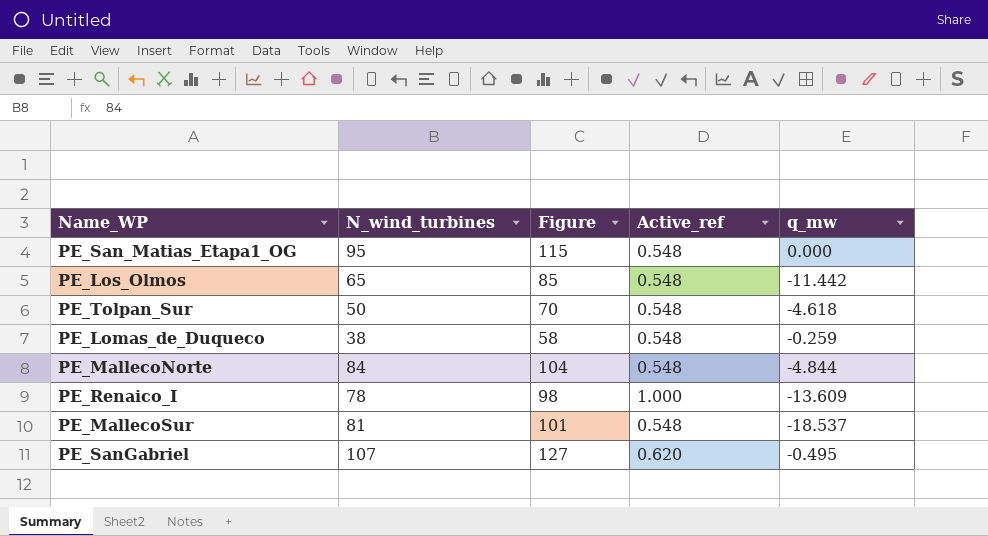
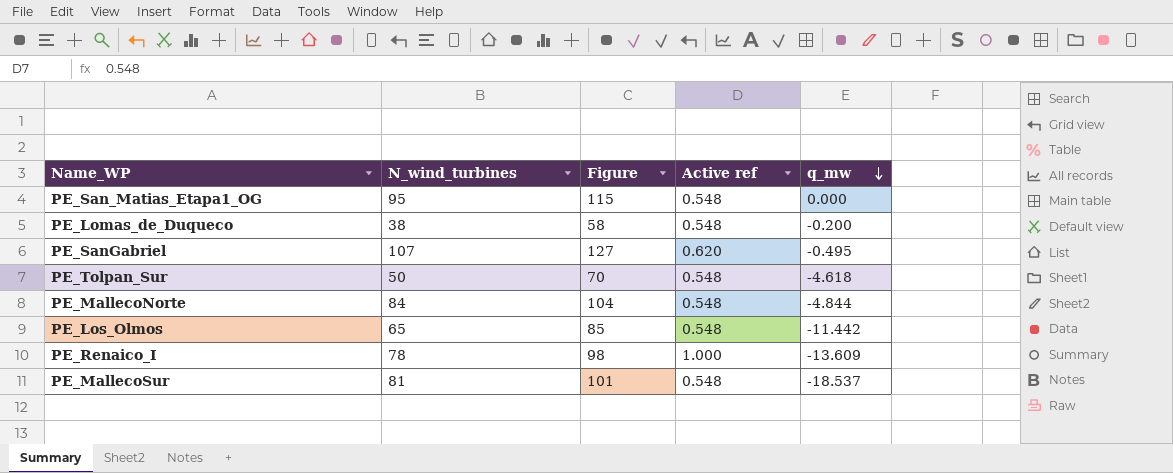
row order: none -> q_mw descending
column name: Active_ref -> Active ref
PE_Lomas_de_Duqueco | q_mw: -0.259 -> -0.200

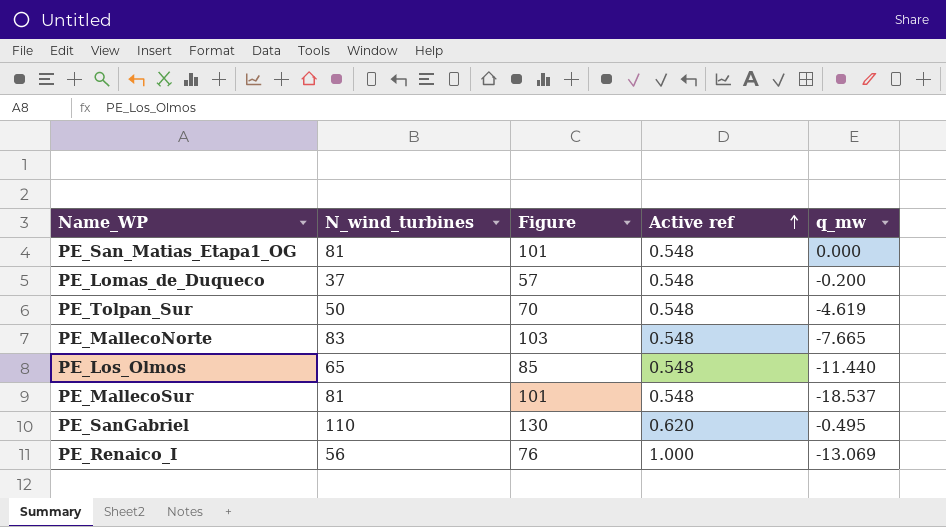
row order: q_mw descending -> Active ref ascending
PE_San_Matias_Etapa1_OG | N_wind_turbines: 95 -> 81
PE_San_Matias_Etapa1_OG | Figure: 115 -> 101
PE_Lomas_de_Duqueco | N_wind_turbines: 38 -> 37
PE_Lomas_de_Duqueco | Figure: 58 -> 57
PE_Tolpan_Sur | q_mw: -4.618 -> -4.619
PE_MallecoNorte | N_wind_turbines: 84 -> 83
PE_MallecoNorte | Figure: 104 -> 103
PE_MallecoNorte | q_mw: -4.844 -> -7.665
PE_Los_Olmos | q_mw: -11.442 -> -11.440
PE_SanGabriel | N_wind_turbines: 107 -> 110
PE_SanGabriel | Figure: 127 -> 130
PE_Renaico_I | N_wind_turbines: 78 -> 56
PE_Renaico_I | Figure: 98 -> 76
PE_Renaico_I | q_mw: -13.609 -> -13.069

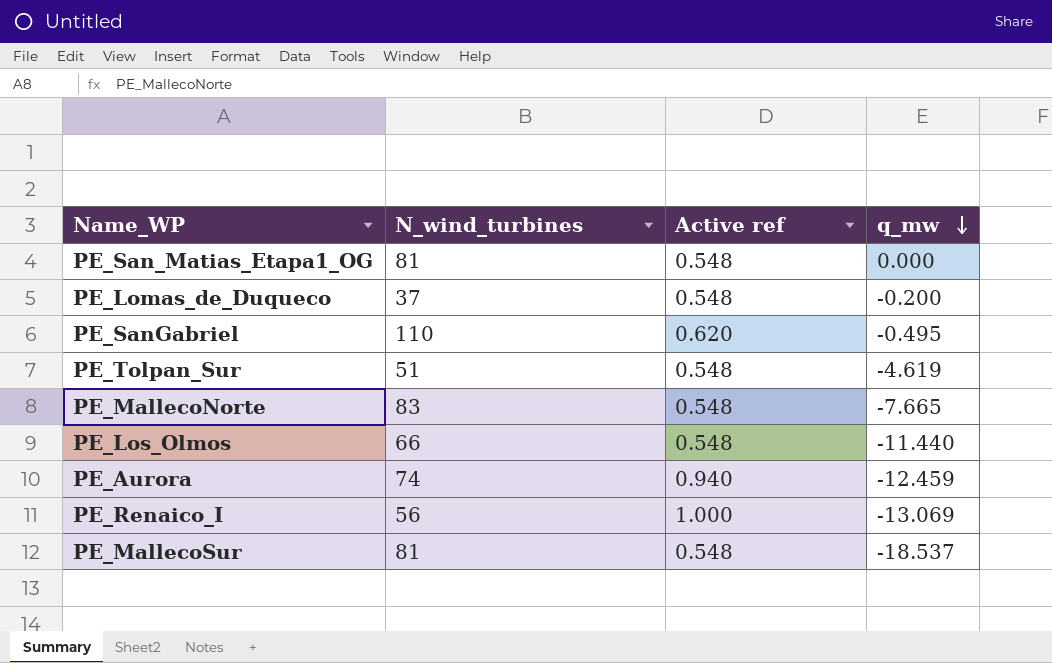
row order: Active ref ascending -> q_mw descending
column Figure | formula: [N_wind_turbines] + 20 -> none
PE_Tolpan_Sur | N_wind_turbines: 50 -> 51
PE_Los_Olmos | N_wind_turbines: 65 -> 66
row PE_Aurora: none -> 74 | 0.940 | -12.459

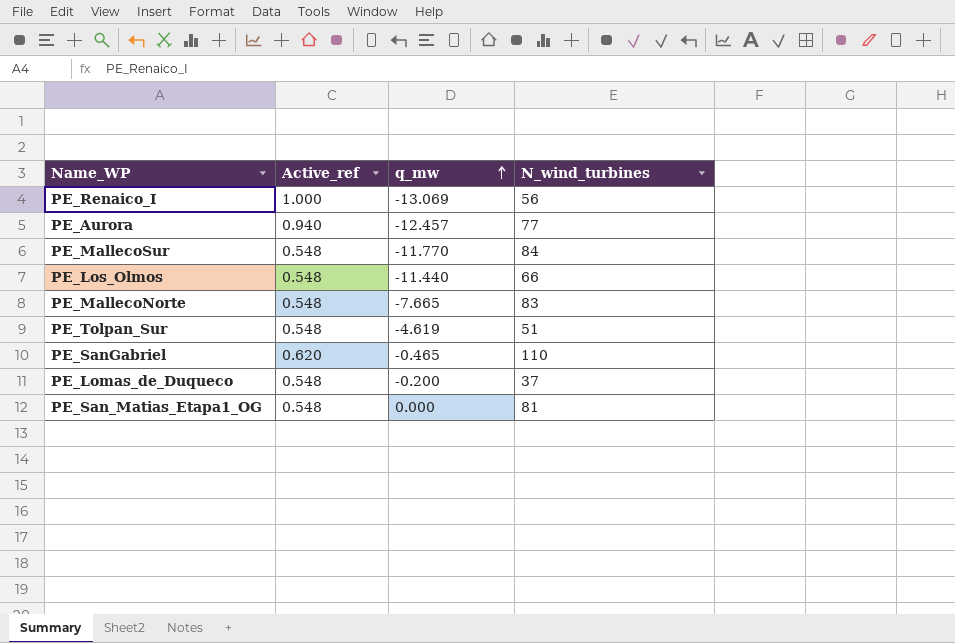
row order: q_mw descending -> q_mw ascending
column name: Active ref -> Active_ref
column N_wind_turbines | position: 2 -> 4
PE_Aurora | q_mw: -12.459 -> -12.457
PE_Aurora | N_wind_turbines: 74 -> 77
PE_MallecoSur | q_mw: -18.537 -> -11.770
PE_MallecoSur | N_wind_turbines: 81 -> 84
PE_SanGabriel | q_mw: -0.495 -> -0.465

